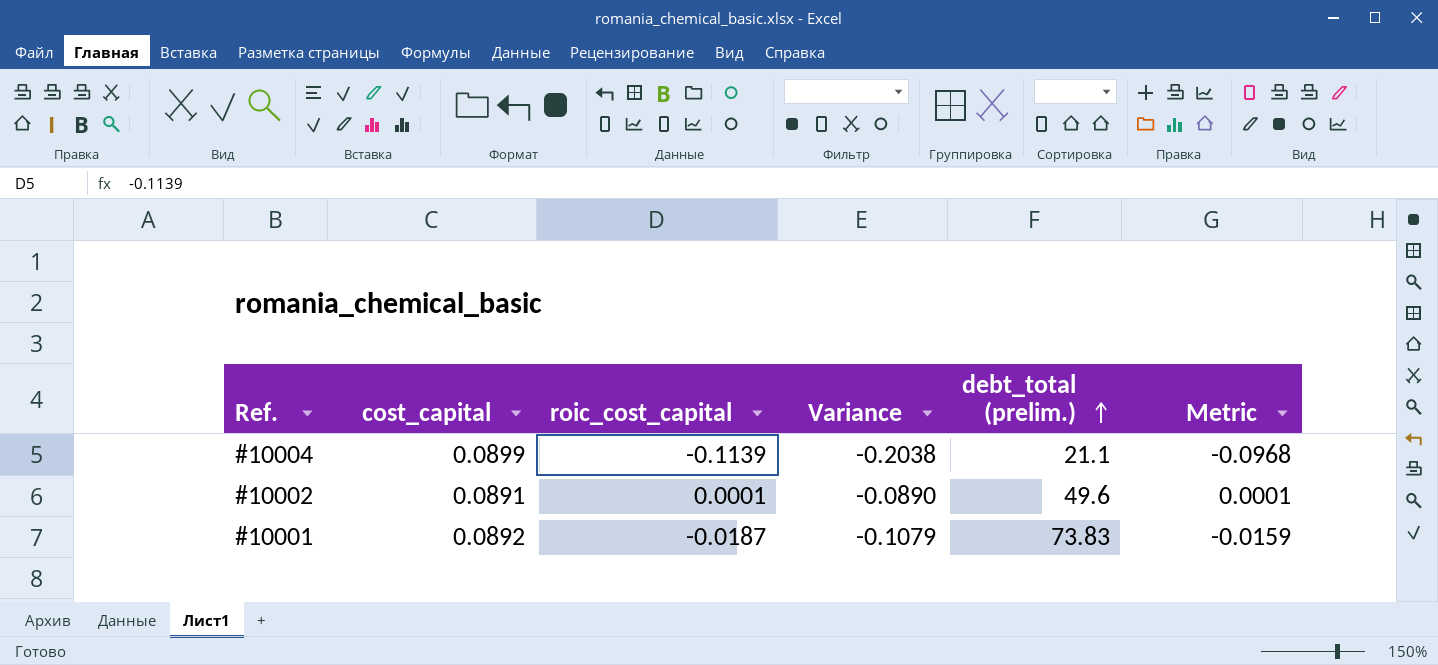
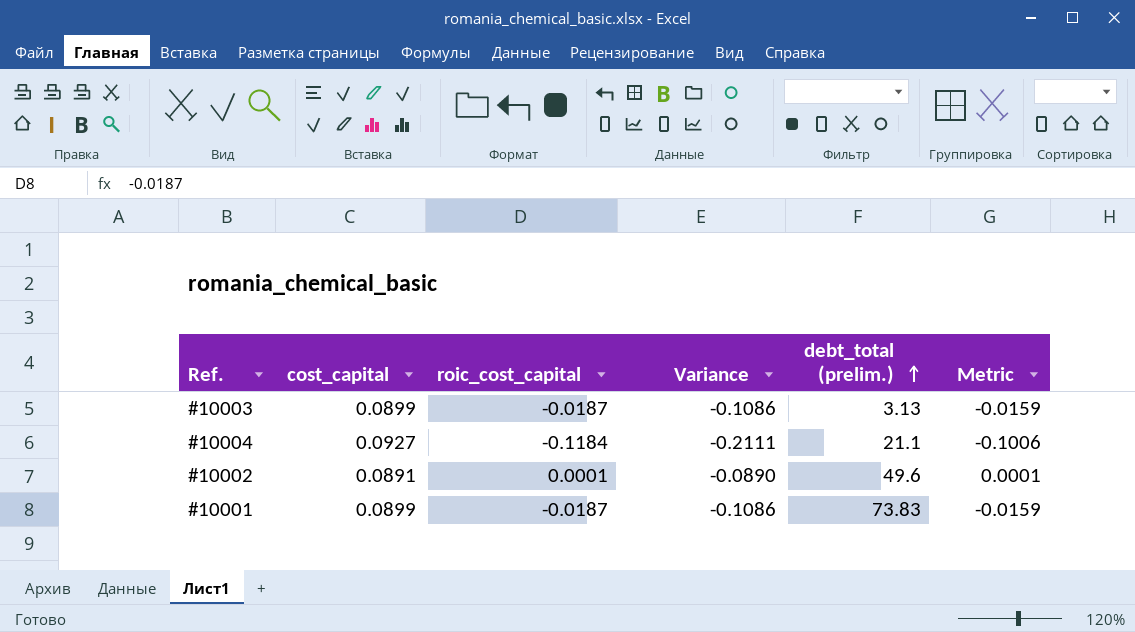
row #10003: none -> 0.0899 | -0.0187 | -0.1086 | 3.13 | -0.0159
#10004 | cost_capital: 0.0899 -> 0.0927
#10004 | roic_cost_capital: -0.1139 -> -0.1184
#10004 | Variance: -0.2038 -> -0.2111
#10004 | Metric: -0.0968 -> -0.1006
#10001 | cost_capital: 0.0892 -> 0.0899
#10001 | Variance: -0.1079 -> -0.1086

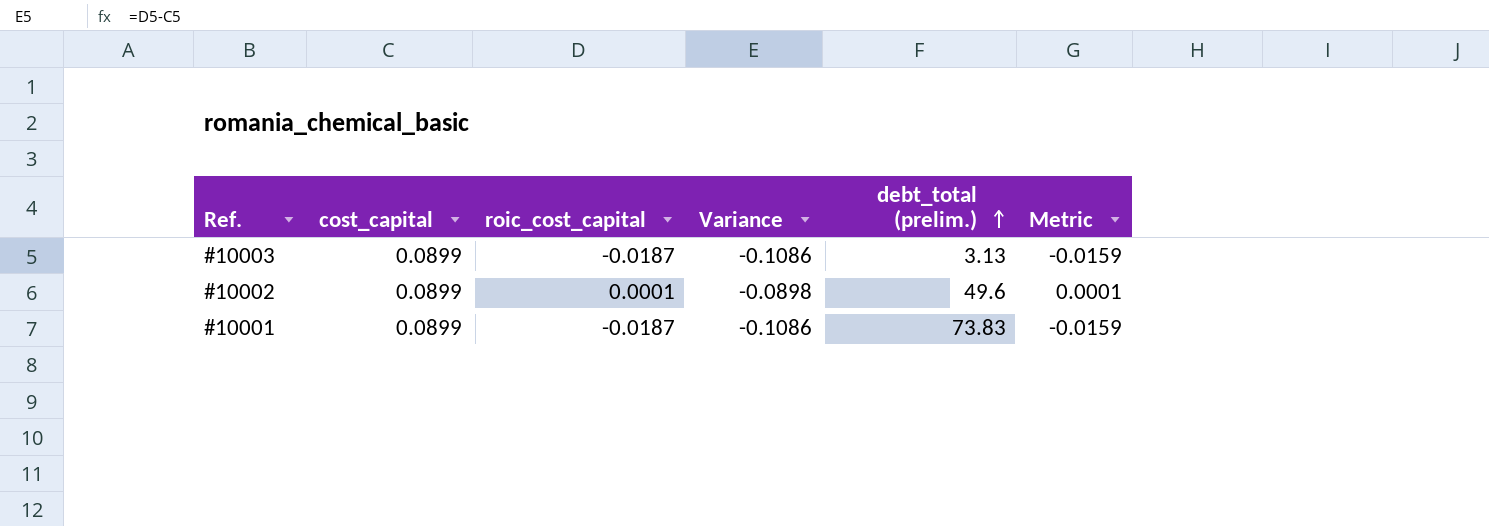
row #10004: 0.0927 | -0.1184 | -0.2111 | 21.1 | -0.1006 -> none
#10002 | cost_capital: 0.0891 -> 0.0899
#10002 | Variance: -0.0890 -> -0.0898

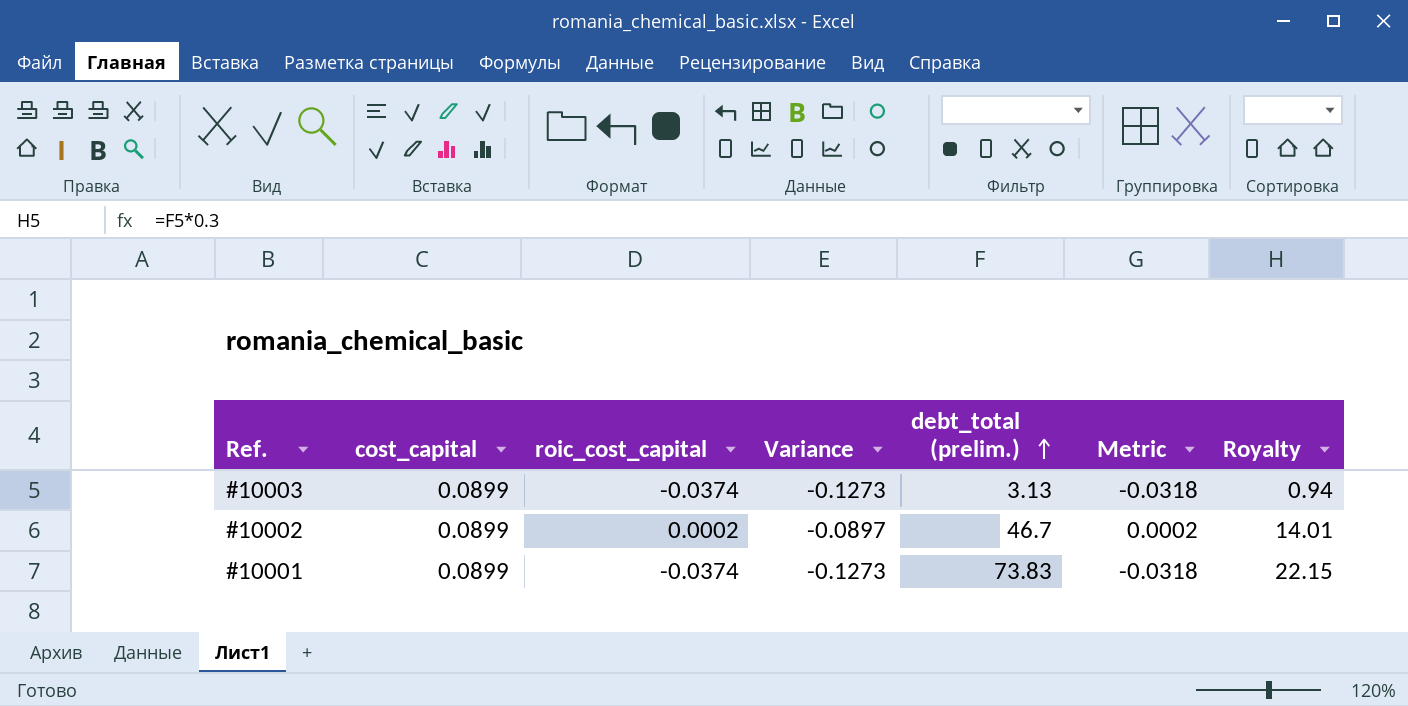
column Royalty | formula: none -> [debt_total (prelim.)] * 0.3
#10003 | roic_cost_capital: -0.0187 -> -0.0374
#10003 | Variance: -0.1086 -> -0.1273
#10003 | Metric: -0.0159 -> -0.0318
#10002 | roic_cost_capital: 0.0001 -> 0.0002
#10002 | Variance: -0.0898 -> -0.0897
#10002 | debt_total (prelim.): 49.6 -> 46.7
#10002 | Metric: 0.0001 -> 0.0002
#10001 | roic_cost_capital: -0.0187 -> -0.0374
#10001 | Variance: -0.1086 -> -0.1273
#10001 | Metric: -0.0159 -> -0.0318

